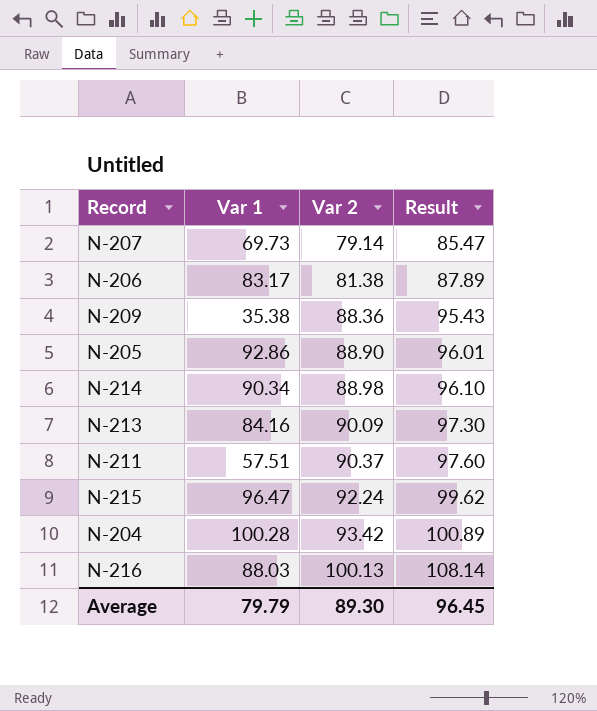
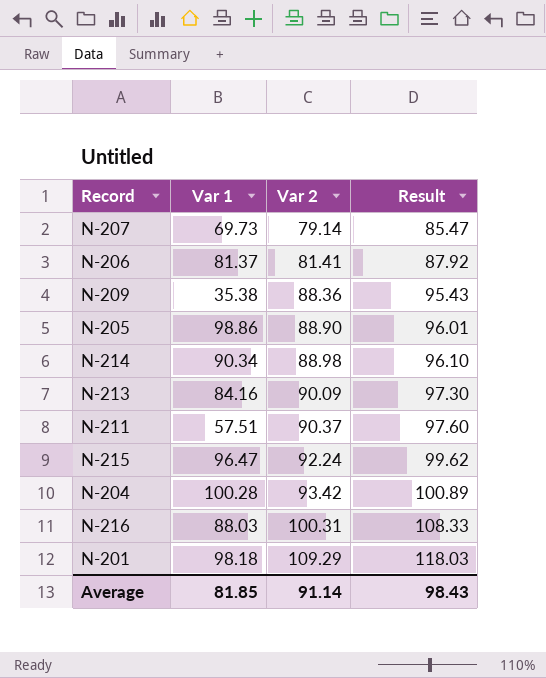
N-206 | Var 1: 83.17 -> 81.37
N-206 | Var 2: 81.38 -> 81.41
N-206 | Result: 87.89 -> 87.92
N-205 | Var 1: 92.86 -> 98.86
N-216 | Var 2: 100.13 -> 100.31
N-216 | Result: 108.14 -> 108.33
row N-201: none -> 98.18 | 109.29 | 118.03
Average | Var 1: 79.79 -> 81.85
Average | Var 2: 89.30 -> 91.14
Average | Result: 96.45 -> 98.43

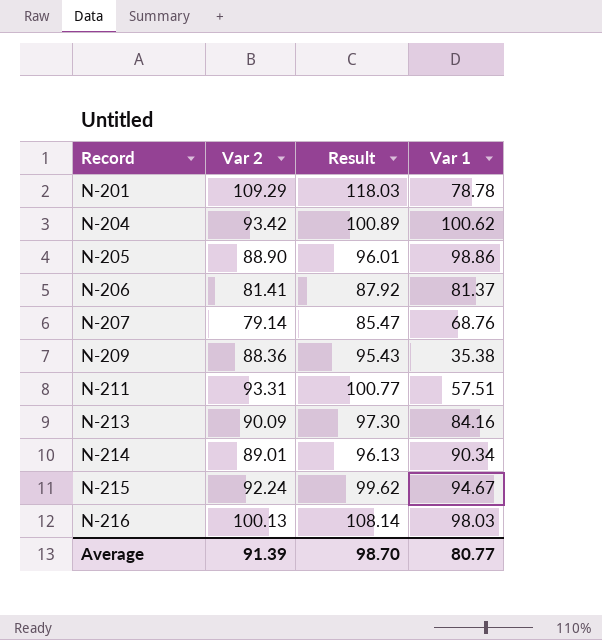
row order: Var 2 ascending -> Record ascending
column Var 1 | position: 2 -> 4
N-201 | Var 1: 98.18 -> 78.78
N-204 | Var 1: 100.28 -> 100.62
N-207 | Var 1: 69.73 -> 68.76
N-211 | Var 2: 90.37 -> 93.31
N-211 | Result: 97.60 -> 100.77
N-214 | Var 2: 88.98 -> 89.01
N-214 | Result: 96.10 -> 96.13
N-215 | Var 1: 96.47 -> 94.67
N-216 | Var 2: 100.31 -> 100.13
N-216 | Result: 108.33 -> 108.14
N-216 | Var 1: 88.03 -> 98.03
Average | Var 2: 91.14 -> 91.39
Average | Result: 98.43 -> 98.70
Average | Var 1: 81.85 -> 80.77

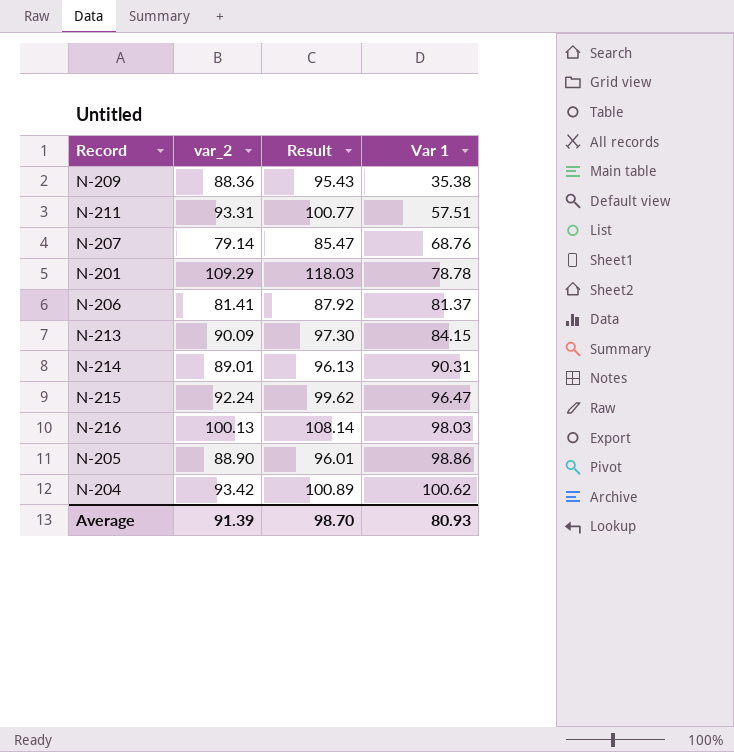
row order: Record ascending -> Var 1 ascending
column name: Var 2 -> var_2
N-213 | Var 1: 84.16 -> 84.15
N-214 | Var 1: 90.34 -> 90.31
N-215 | Var 1: 94.67 -> 96.47
Average | Var 1: 80.77 -> 80.93

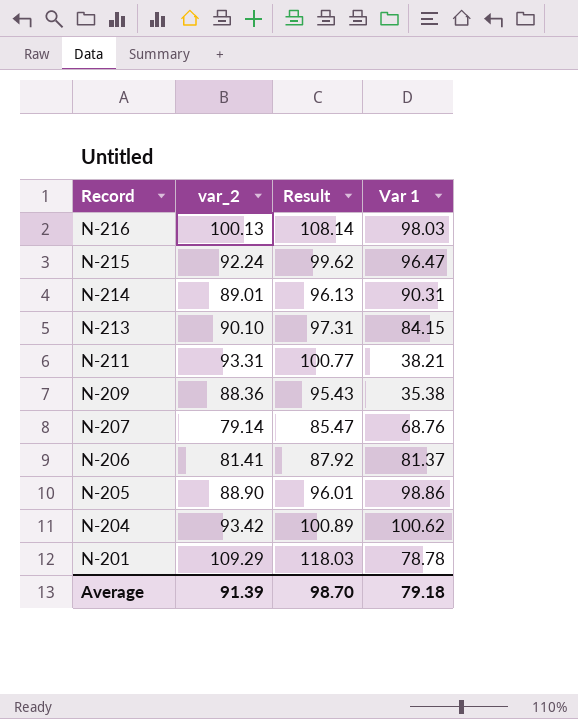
row order: Var 1 ascending -> Record descending
N-213 | var_2: 90.09 -> 90.10
N-213 | Result: 97.30 -> 97.31
N-211 | Var 1: 57.51 -> 38.21
Average | Var 1: 80.93 -> 79.18

